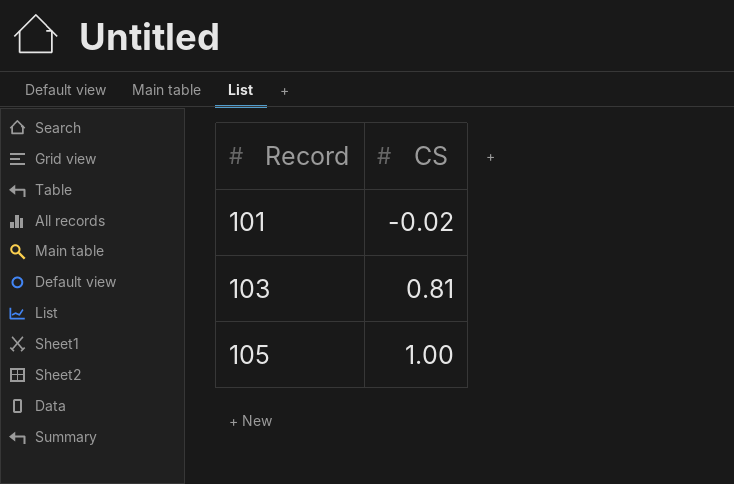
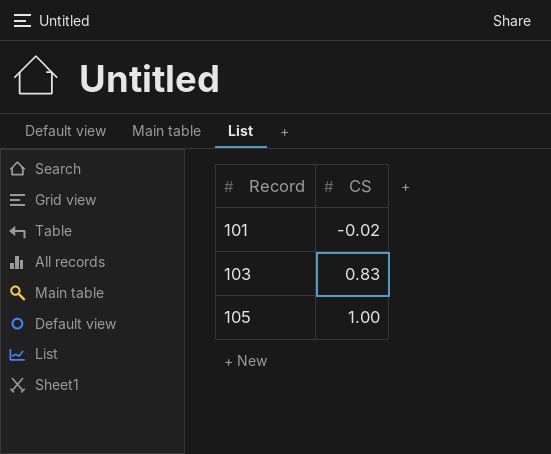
103 | CS: 0.81 -> 0.83

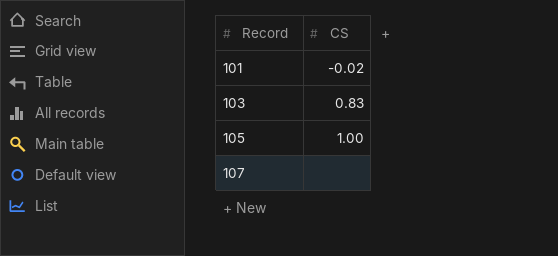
row 107: none -> none

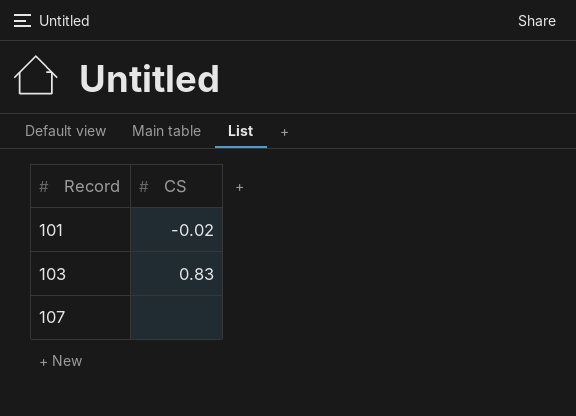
row 105: 1.00 -> none

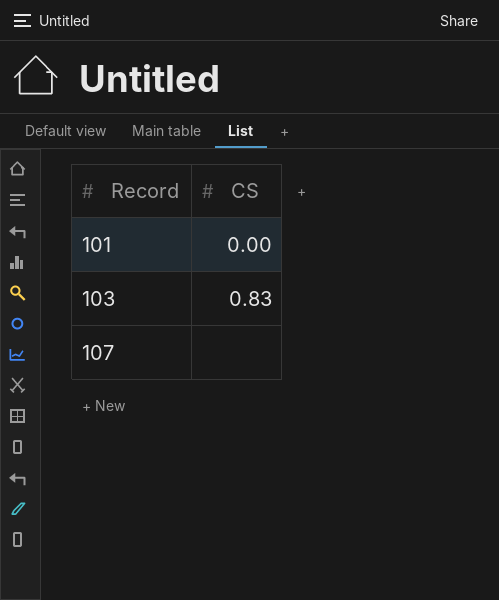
101 | CS: -0.02 -> 0.00

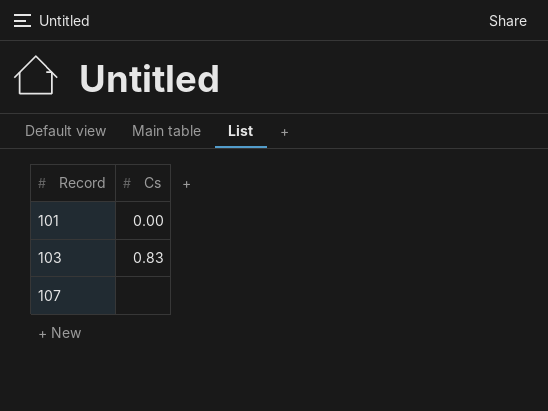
column name: CS -> Cs

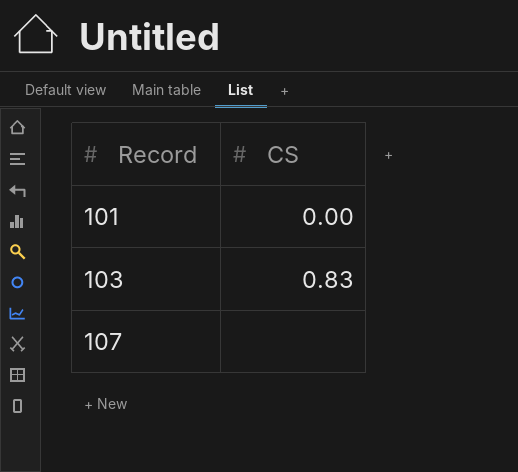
column name: Cs -> CS

